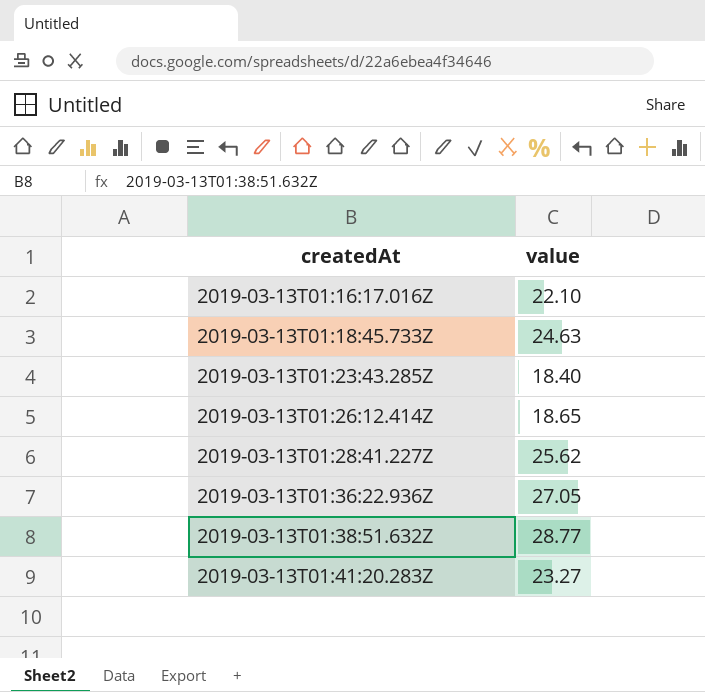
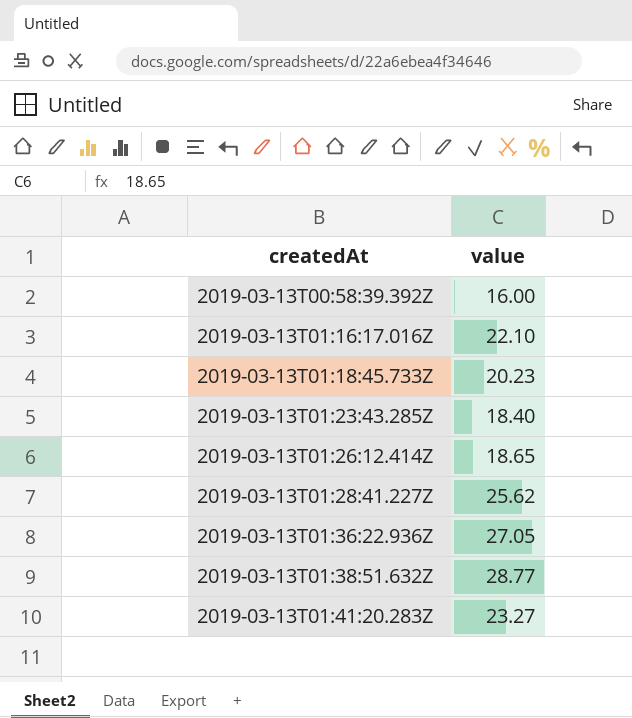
row 2019-03-13T00:58:39.392Z: none -> 16.00
2019-03-13T01:18:45.733Z | value: 24.63 -> 20.23

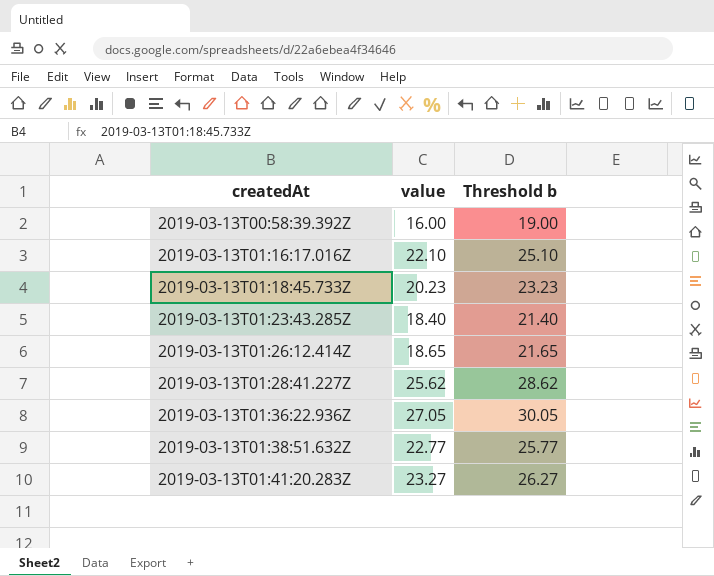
column Threshold b | formula: none -> [value] + 3
2019-03-13T01:38:51.632Z | value: 28.77 -> 22.77

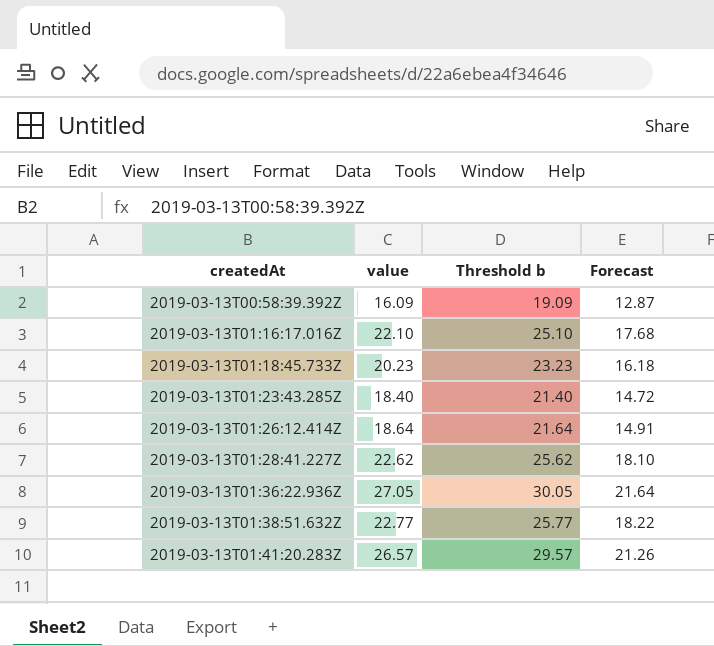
column Forecast | formula: none -> [value] * 0.8
2019-03-13T00:58:39.392Z | value: 16.00 -> 16.09
2019-03-13T00:58:39.392Z | Threshold b: 19.00 -> 19.09
2019-03-13T01:26:12.414Z | value: 18.65 -> 18.64
2019-03-13T01:26:12.414Z | Threshold b: 21.65 -> 21.64
2019-03-13T01:28:41.227Z | value: 25.62 -> 22.62
2019-03-13T01:28:41.227Z | Threshold b: 28.62 -> 25.62
2019-03-13T01:41:20.283Z | value: 23.27 -> 26.57
2019-03-13T01:41:20.283Z | Threshold b: 26.27 -> 29.57

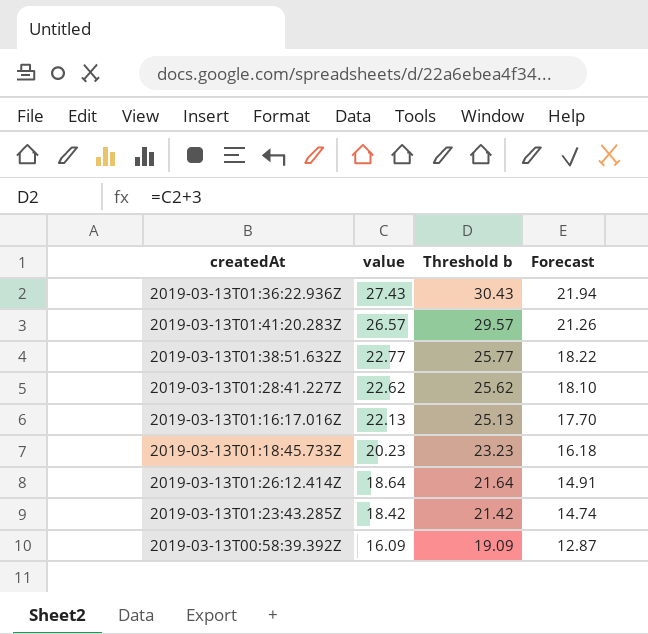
row order: createdAt ascending -> value descending
2019-03-13T01:36:22.936Z | value: 27.05 -> 27.43
2019-03-13T01:36:22.936Z | Threshold b: 30.05 -> 30.43
2019-03-13T01:36:22.936Z | Forecast: 21.64 -> 21.94
2019-03-13T01:16:17.016Z | value: 22.10 -> 22.13
2019-03-13T01:16:17.016Z | Threshold b: 25.10 -> 25.13
2019-03-13T01:16:17.016Z | Forecast: 17.68 -> 17.70
2019-03-13T01:23:43.285Z | value: 18.40 -> 18.42
2019-03-13T01:23:43.285Z | Threshold b: 21.40 -> 21.42
2019-03-13T01:23:43.285Z | Forecast: 14.72 -> 14.74

